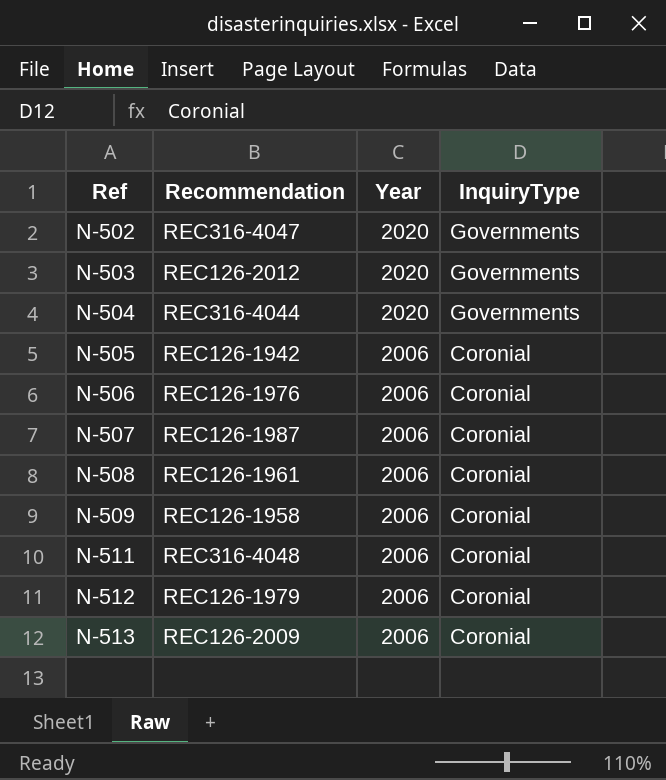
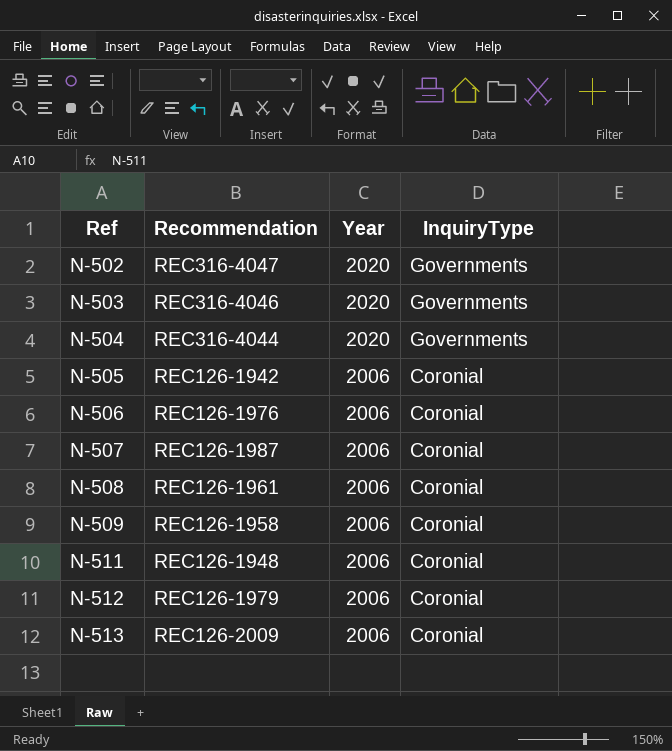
N-503 | Recommendation: REC126-2012 -> REC316-4046
N-511 | Recommendation: REC316-4048 -> REC126-1948

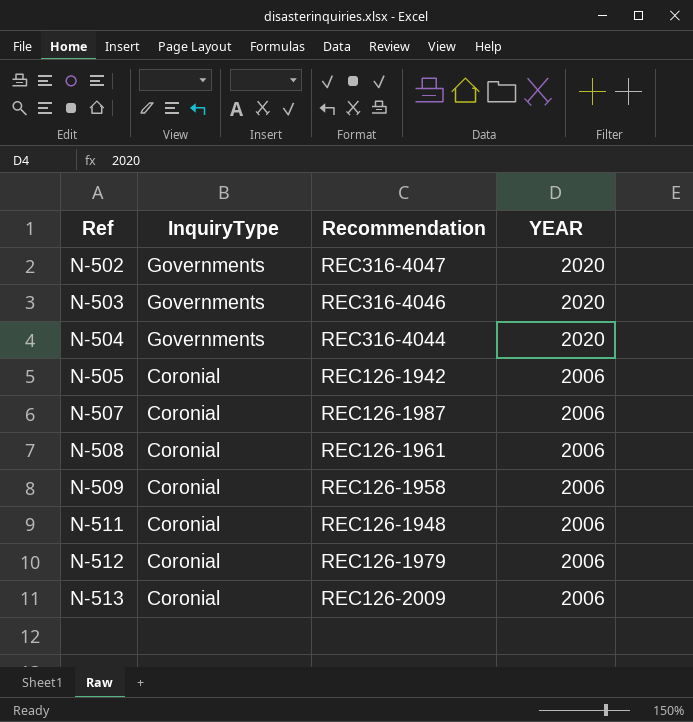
column InquiryType | position: 4 -> 2
column name: Year -> YEAR
row N-506: REC126-1976 | 2006 | Coronial -> none

